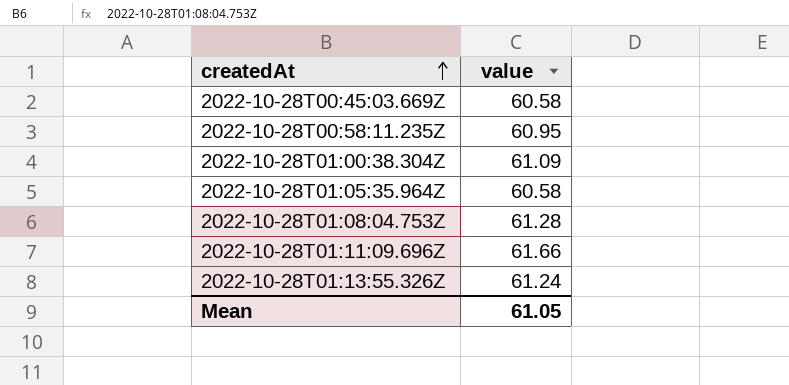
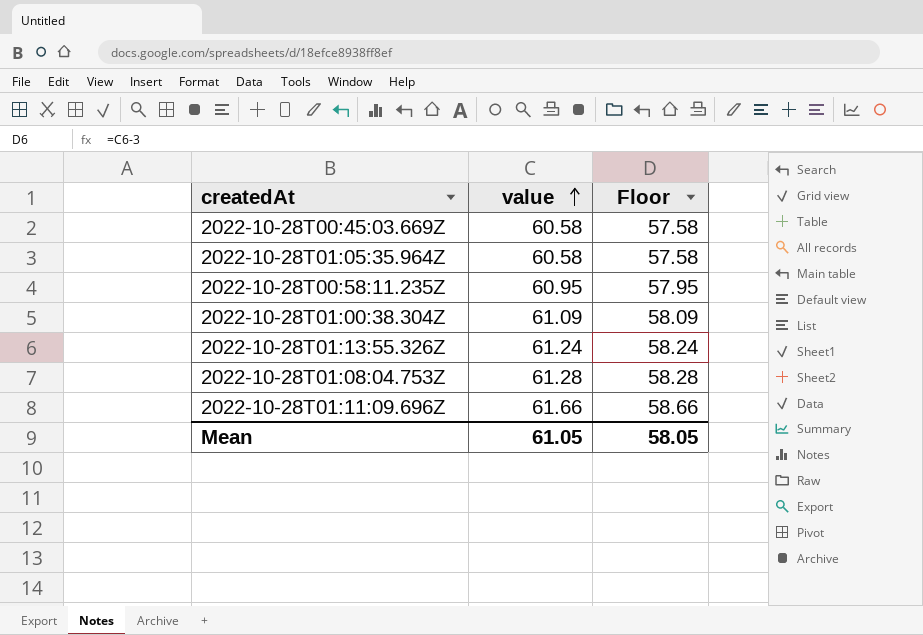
row order: createdAt ascending -> value ascending
column Floor | formula: none -> [value] - 3

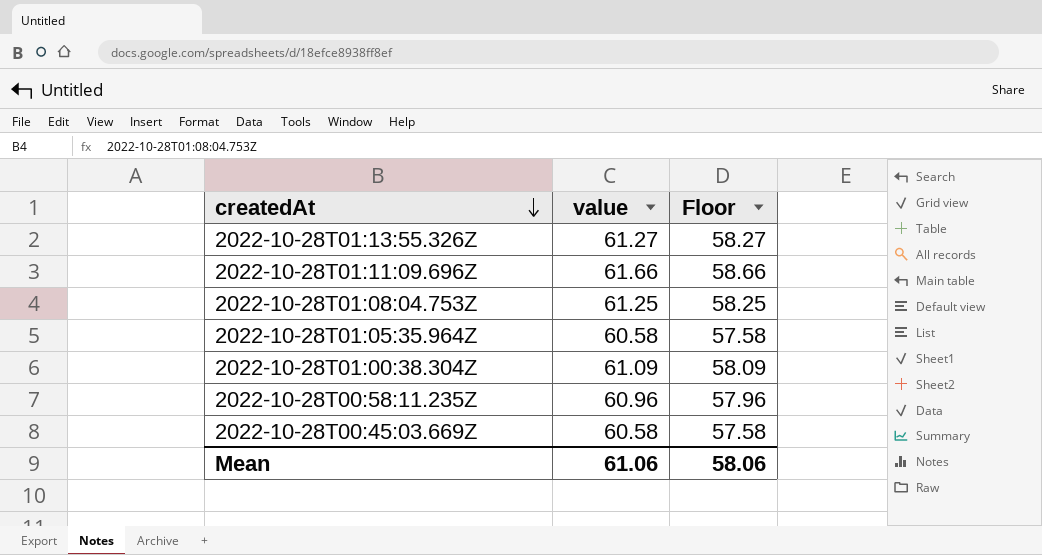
row order: value ascending -> createdAt descending
2022-10-28T01:13:55.326Z | value: 61.24 -> 61.27
2022-10-28T01:13:55.326Z | Floor: 58.24 -> 58.27
2022-10-28T01:08:04.753Z | value: 61.28 -> 61.25
2022-10-28T01:08:04.753Z | Floor: 58.28 -> 58.25
2022-10-28T00:58:11.235Z | value: 60.95 -> 60.96
2022-10-28T00:58:11.235Z | Floor: 57.95 -> 57.96
Mean | value: 61.05 -> 61.06
Mean | Floor: 58.05 -> 58.06

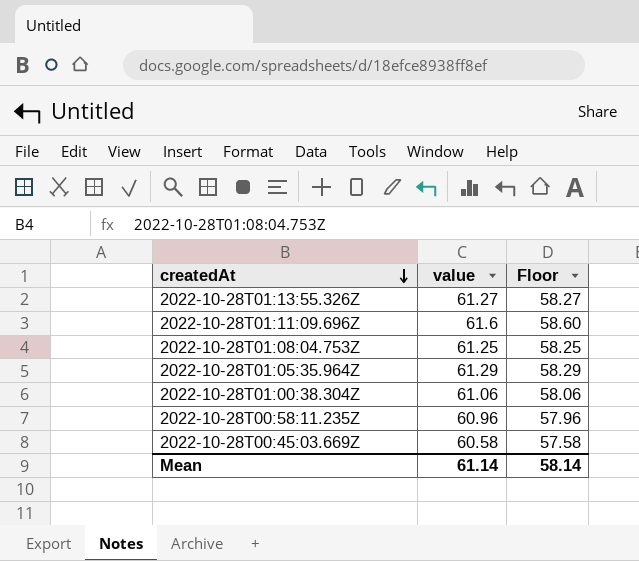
2022-10-28T01:11:09.696Z | value: 61.66 -> 61.6
2022-10-28T01:11:09.696Z | Floor: 58.66 -> 58.60
2022-10-28T01:05:35.964Z | value: 60.58 -> 61.29
2022-10-28T01:05:35.964Z | Floor: 57.58 -> 58.29
2022-10-28T01:00:38.304Z | value: 61.09 -> 61.06
2022-10-28T01:00:38.304Z | Floor: 58.09 -> 58.06
Mean | value: 61.06 -> 61.14
Mean | Floor: 58.06 -> 58.14

